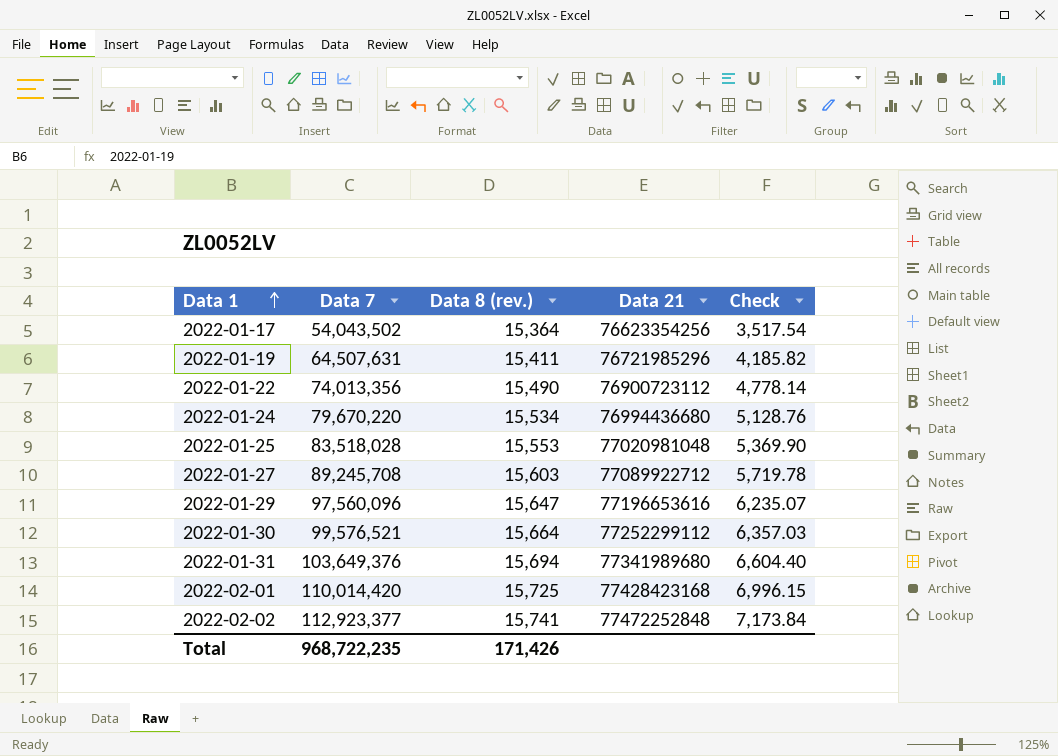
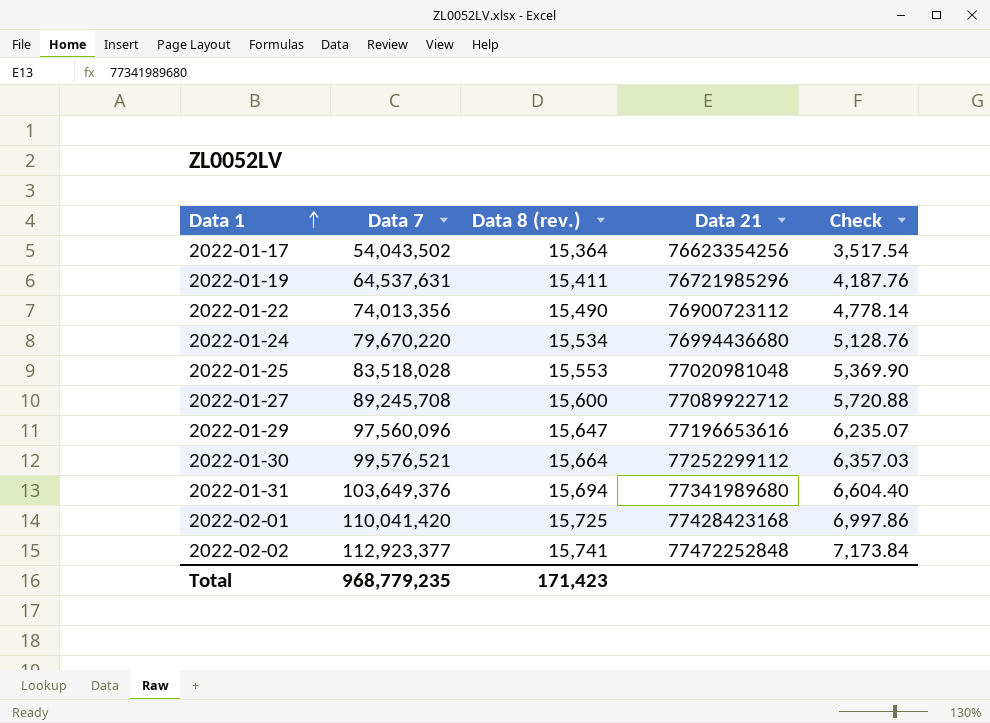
2022-01-19 | Data 7: 64,507,631 -> 64,537,631
2022-01-19 | Check: 4,185.82 -> 4,187.76
2022-01-27 | Data 8 (rev.): 15,603 -> 15,600
2022-01-27 | Check: 5,719.78 -> 5,720.88
2022-02-01 | Data 7: 110,014,420 -> 110,041,420
2022-02-01 | Check: 6,996.15 -> 6,997.86
Total | Data 7: 968,722,235 -> 968,779,235
Total | Data 8 (rev.): 171,426 -> 171,423

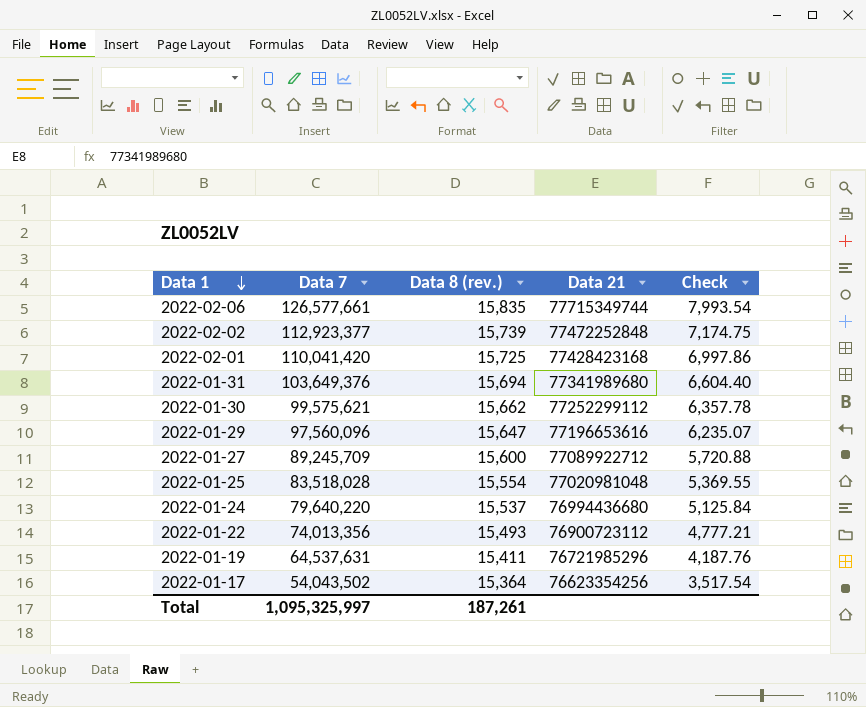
row order: Data 1 ascending -> Data 1 descending
row 2022-02-06: none -> 126,577,661 | 15,835 | 77715349744 | 7,993.54
2022-02-02 | Data 8 (rev.): 15,741 -> 15,739
2022-02-02 | Check: 7,173.84 -> 7,174.75
2022-01-30 | Data 7: 99,576,521 -> 99,575,621
2022-01-30 | Data 8 (rev.): 15,664 -> 15,662
2022-01-30 | Check: 6,357.03 -> 6,357.78
2022-01-27 | Data 7: 89,245,708 -> 89,245,709
2022-01-25 | Data 8 (rev.): 15,553 -> 15,554
2022-01-25 | Check: 5,369.90 -> 5,369.55
2022-01-24 | Data 7: 79,670,220 -> 79,640,220
2022-01-24 | Data 8 (rev.): 15,534 -> 15,537
2022-01-24 | Check: 5,128.76 -> 5,125.84
2022-01-22 | Data 8 (rev.): 15,490 -> 15,493
2022-01-22 | Check: 4,778.14 -> 4,777.21
Total | Data 7: 968,779,235 -> 1,095,325,997
Total | Data 8 (rev.): 171,423 -> 187,261

